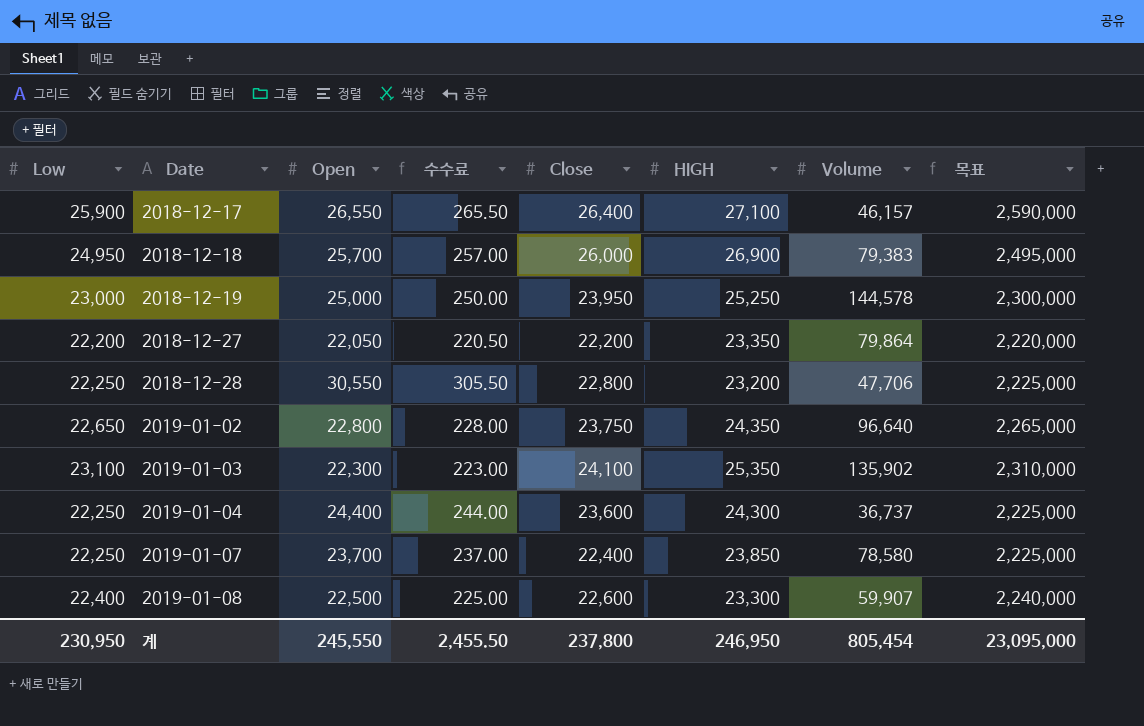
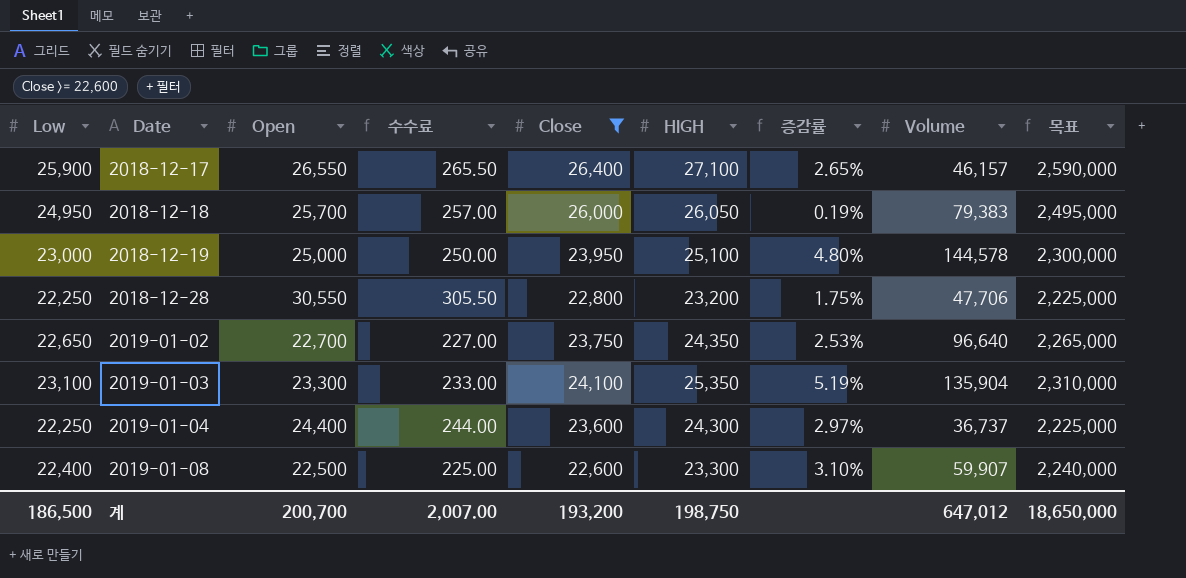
filter: none -> Close >= 22,600
column 증감률 | formula: none -> ([HIGH] - [Close]) / [Close]
2018-12-18 | HIGH: 26,900 -> 26,050
2018-12-19 | HIGH: 25,250 -> 25,100
2019-01-02 | Open: 22,800 -> 22,700
2019-01-02 | 수수료: 228.00 -> 227.00
2019-01-03 | Open: 22,300 -> 23,300
2019-01-03 | 수수료: 223.00 -> 233.00
2019-01-03 | Volume: 135,902 -> 135,904
계 | Low: 230,950 -> 186,500
계 | Open: 245,550 -> 200,700
계 | 수수료: 2,455.50 -> 2,007.00
계 | Close: 237,800 -> 193,200
계 | HIGH: 246,950 -> 198,750
계 | Volume: 805,454 -> 647,012
계 | 목표: 23,095,000 -> 18,650,000

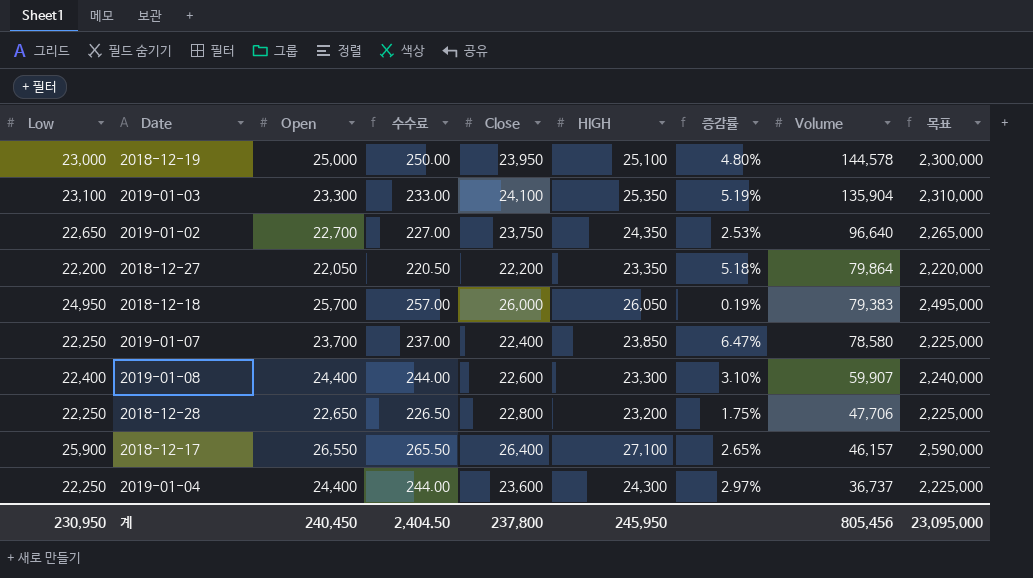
filter: Close >= 22,600 -> none
row order: Date ascending -> Volume descending
2019-01-08 | Open: 22,500 -> 24,400
2019-01-08 | 수수료: 225.00 -> 244.00
2018-12-28 | Open: 30,550 -> 22,650
2018-12-28 | 수수료: 305.50 -> 226.50
계 | Low: 186,500 -> 230,950
계 | Open: 200,700 -> 240,450
계 | 수수료: 2,007.00 -> 2,404.50
계 | Close: 193,200 -> 237,800
계 | HIGH: 198,750 -> 245,950
계 | Volume: 647,012 -> 805,456
계 | 목표: 18,650,000 -> 23,095,000

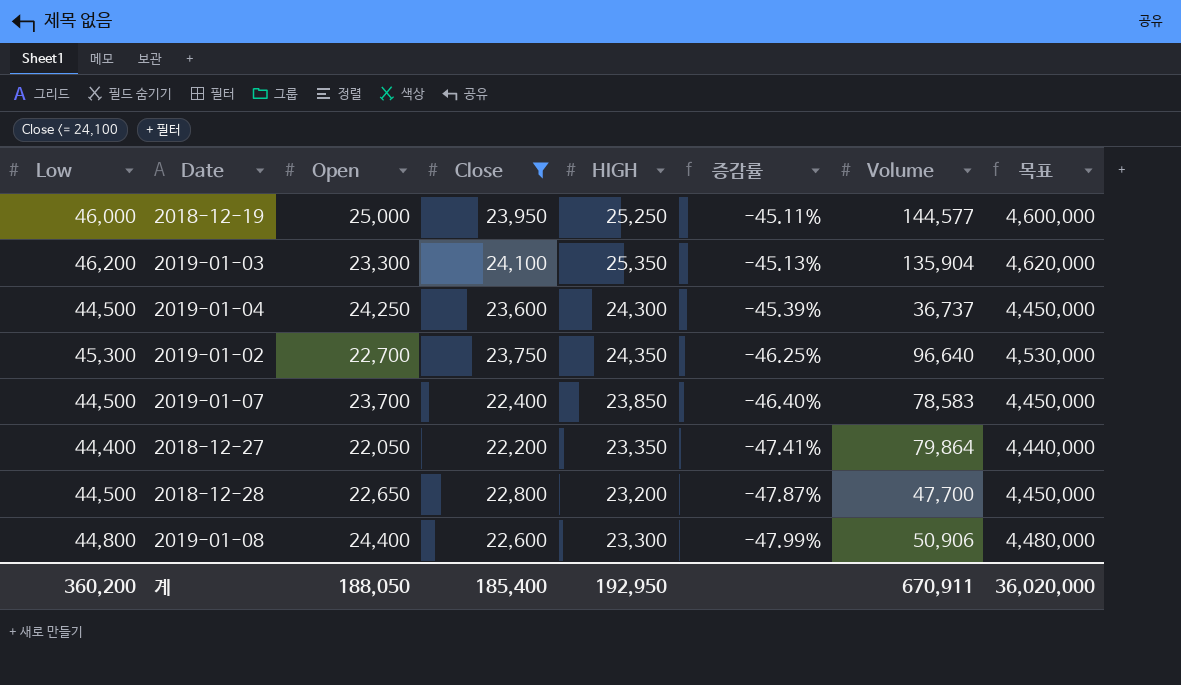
filter: none -> Close <= 24,100
row order: Volume descending -> 증감률 descending
column 수수료 | formula: [Open] * 0.01 -> none
column 증감률 | formula: ([HIGH] - [Close]) / [Close] -> ([HIGH] - [Low]) / [Low]
2018-12-19 | Low: 23,000 -> 46,000
2018-12-19 | HIGH: 25,100 -> 25,250
2018-12-19 | Volume: 144,578 -> 144,577
2018-12-19 | 목표: 2,300,000 -> 4,600,000
2019-01-03 | Low: 23,100 -> 46,200
2019-01-03 | 목표: 2,310,000 -> 4,620,000
2019-01-04 | Low: 22,250 -> 44,500
2019-01-04 | Open: 24,400 -> 24,250
2019-01-04 | 목표: 2,225,000 -> 4,450,000
2019-01-02 | Low: 22,650 -> 45,300
2019-01-02 | 목표: 2,265,000 -> 4,530,000
2019-01-07 | Low: 22,250 -> 44,500
2019-01-07 | Volume: 78,580 -> 78,583
2019-01-07 | 목표: 2,225,000 -> 4,450,000
2018-12-27 | Low: 22,200 -> 44,400
2018-12-27 | 목표: 2,220,000 -> 4,440,000
2018-12-28 | Low: 22,250 -> 44,500
2018-12-28 | Volume: 47,706 -> 47,700
2018-12-28 | 목표: 2,225,000 -> 4,450,000
2019-01-08 | Low: 22,400 -> 44,800
2019-01-08 | Volume: 59,907 -> 50,906
2019-01-08 | 목표: 2,240,000 -> 4,480,000
계 | Low: 230,950 -> 360,200
계 | Open: 240,450 -> 188,050
계 | Close: 237,800 -> 185,400
계 | HIGH: 245,950 -> 192,950
계 | Volume: 805,456 -> 670,911
계 | 목표: 23,095,000 -> 36,020,000

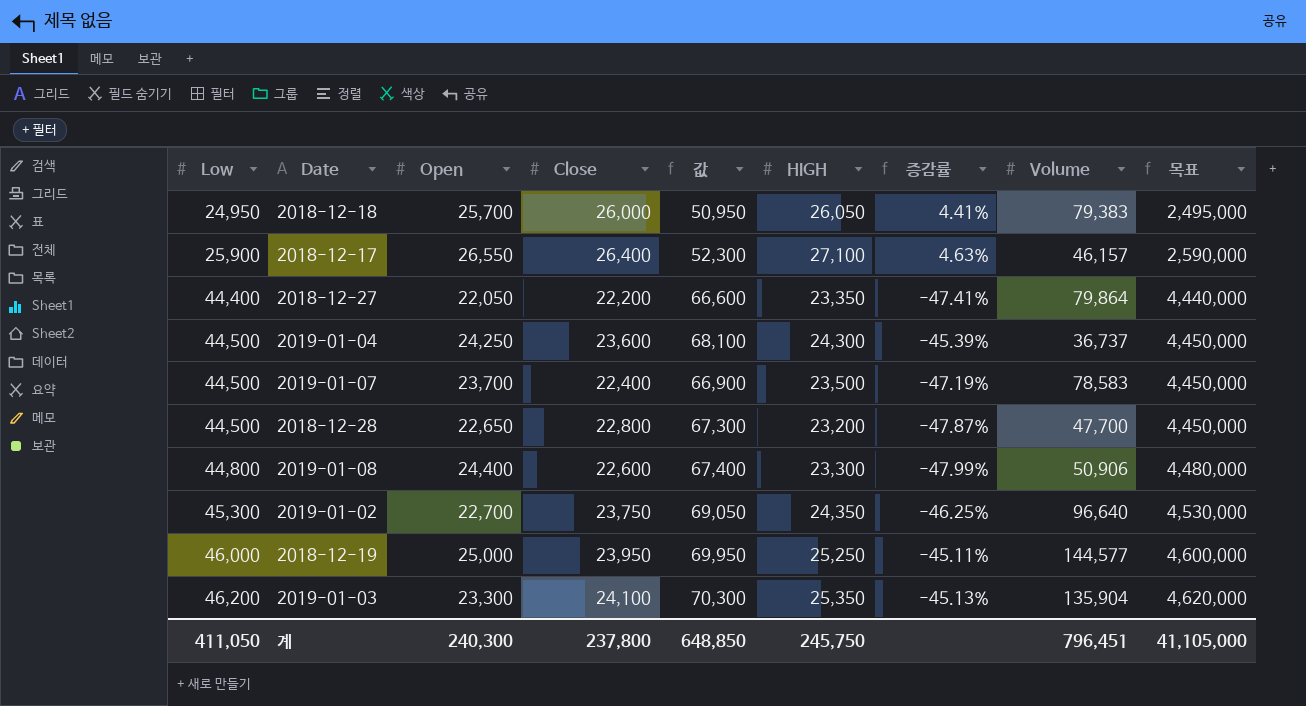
filter: Close <= 24,100 -> none
row order: 증감률 descending -> Low ascending
column 값 | formula: none -> [Low] + [Close]
2019-01-07 | HIGH: 23,850 -> 23,500
2019-01-07 | 증감률: -46.40% -> -47.19%
계 | Low: 360,200 -> 411,050
계 | Open: 188,050 -> 240,300
계 | Close: 185,400 -> 237,800
계 | HIGH: 192,950 -> 245,750
계 | Volume: 670,911 -> 796,451
계 | 목표: 36,020,000 -> 41,105,000

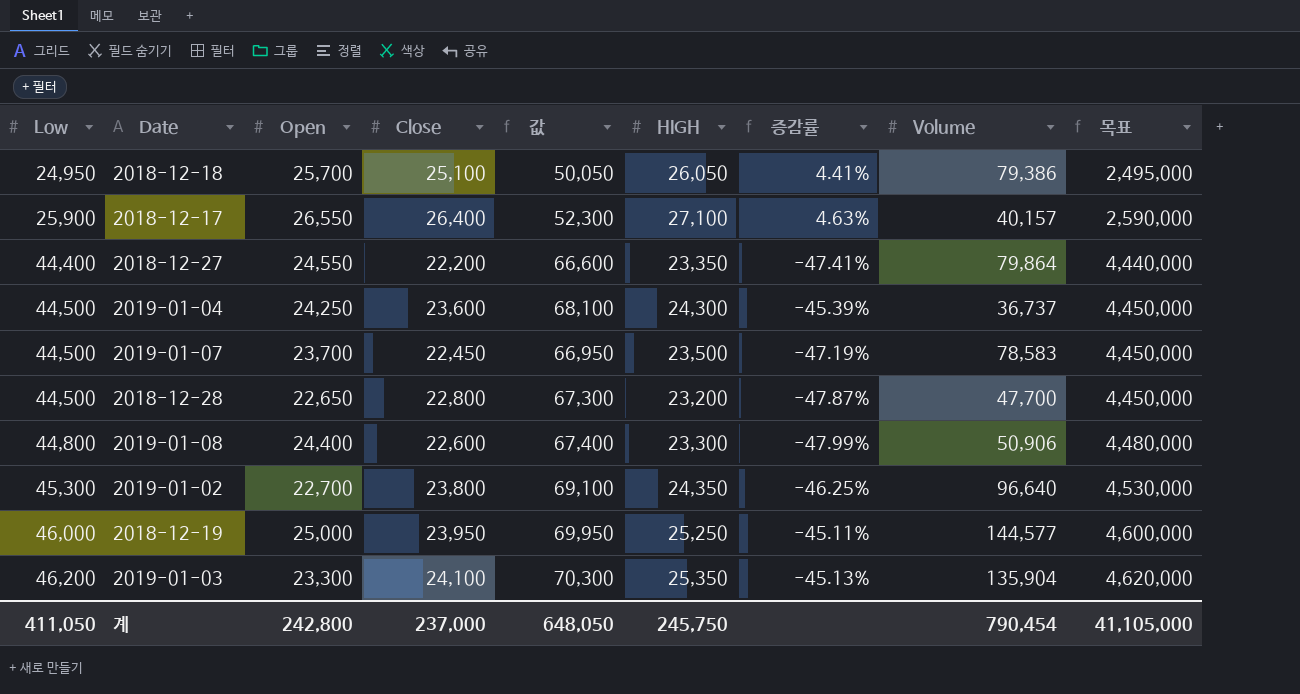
2018-12-18 | Close: 26,000 -> 25,100
2018-12-18 | 값: 50,950 -> 50,050
2018-12-18 | Volume: 79,383 -> 79,386
2018-12-17 | Volume: 46,157 -> 40,157
2018-12-27 | Open: 22,050 -> 24,550
2019-01-07 | Close: 22,400 -> 22,450
2019-01-07 | 값: 66,900 -> 66,950
2019-01-02 | Close: 23,750 -> 23,800
2019-01-02 | 값: 69,050 -> 69,100
계 | Open: 240,300 -> 242,800
계 | Close: 237,800 -> 237,000
계 | 값: 648,850 -> 648,050
계 | Volume: 796,451 -> 790,454

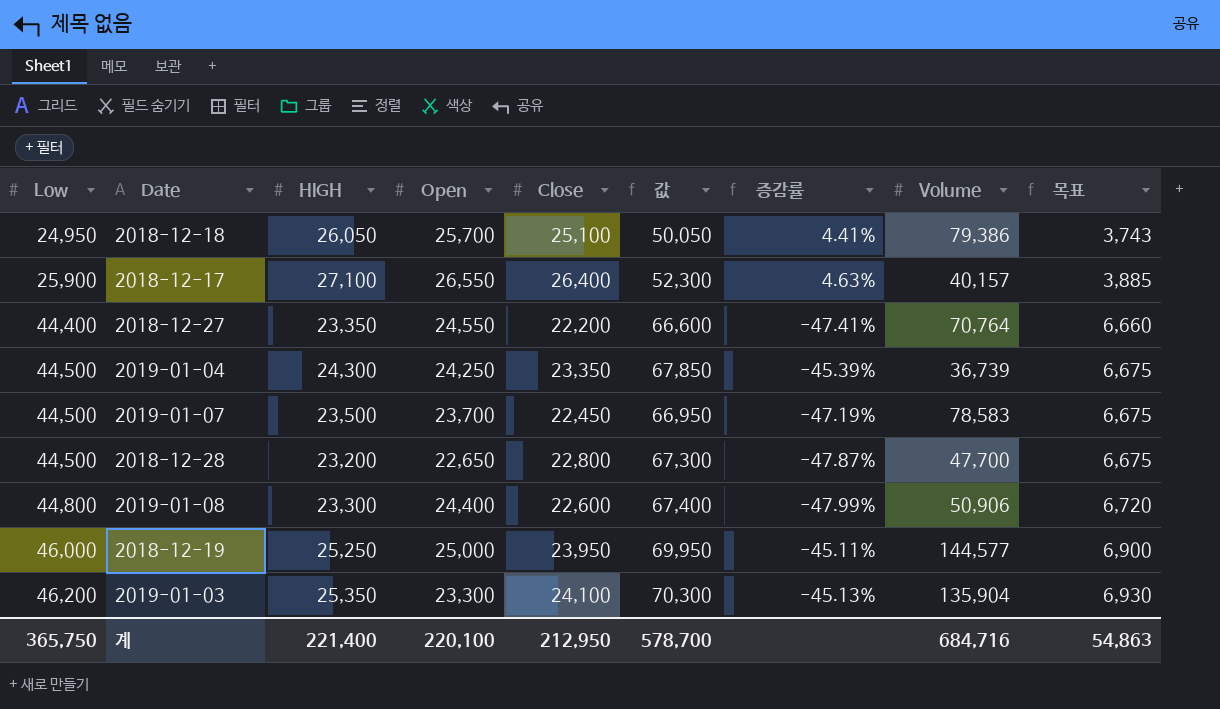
column HIGH | position: 6 -> 3
column 목표 | formula: [Low] * 100 -> [Low] * 0.15
row 2019-01-02: 45,300 | 22,700 | 23,800 | 69,100 | 24,350 | -46.25% | 96,640 | 4,530,000 -> none
2018-12-27 | Volume: 79,864 -> 70,764
2019-01-04 | Close: 23,600 -> 23,350
2019-01-04 | 값: 68,100 -> 67,850
2019-01-04 | Volume: 36,737 -> 36,739
계 | Low: 411,050 -> 365,750
계 | HIGH: 245,750 -> 221,400
계 | Open: 242,800 -> 220,100
계 | Close: 237,000 -> 212,950
계 | 값: 648,050 -> 578,700
계 | Volume: 790,454 -> 684,716
계 | 목표: 41,105,000 -> 54,863

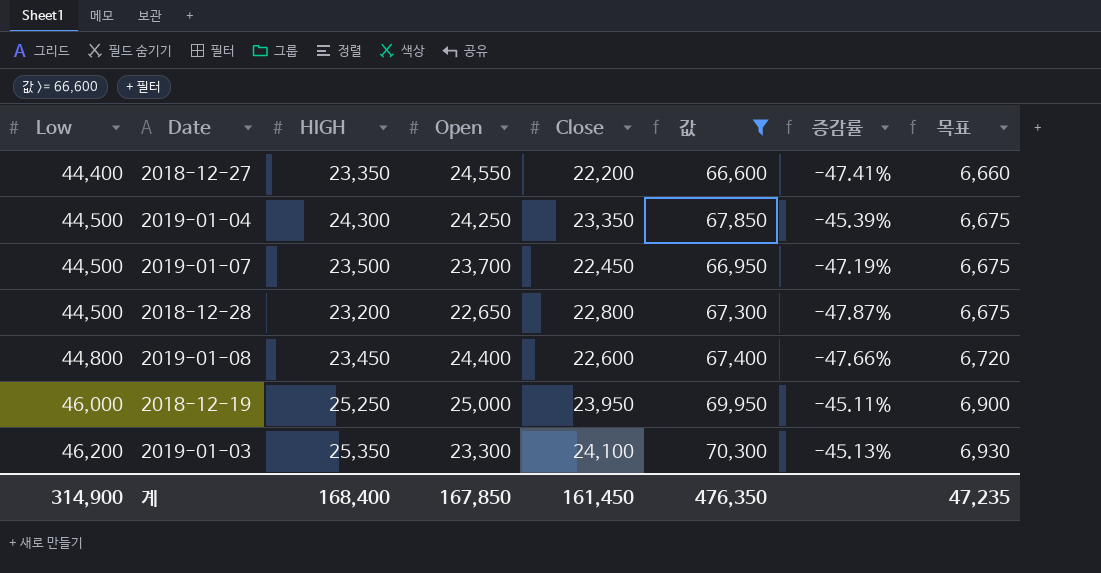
filter: none -> 값 >= 66,600
column Volume | position: 8 -> none
2019-01-08 | HIGH: 23,300 -> 23,450
2019-01-08 | 증감률: -47.99% -> -47.66%
계 | Low: 365,750 -> 314,900
계 | HIGH: 221,400 -> 168,400
계 | Open: 220,100 -> 167,850
계 | Close: 212,950 -> 161,450
계 | 값: 578,700 -> 476,350
계 | 목표: 54,863 -> 47,235

